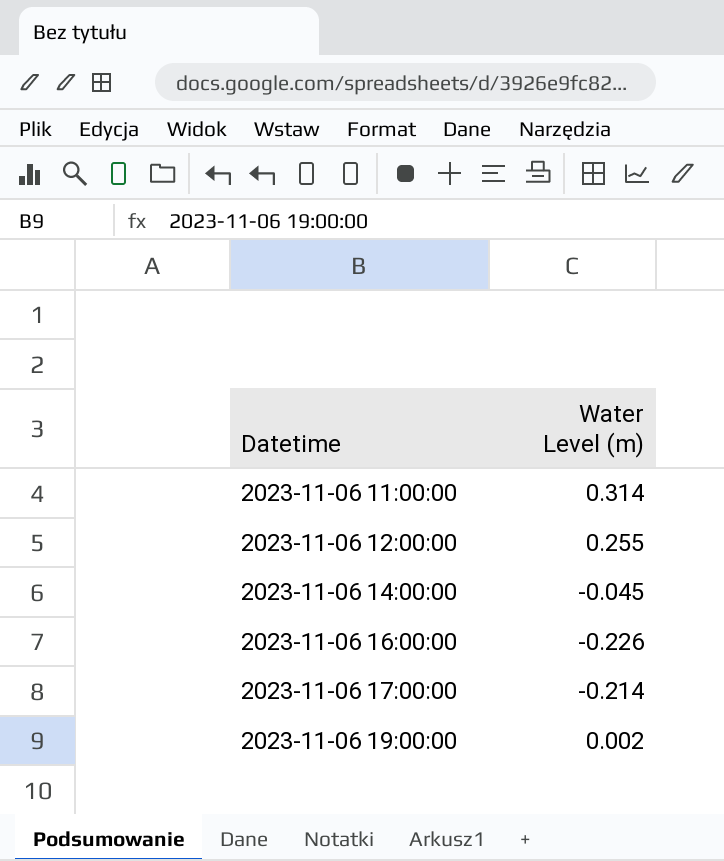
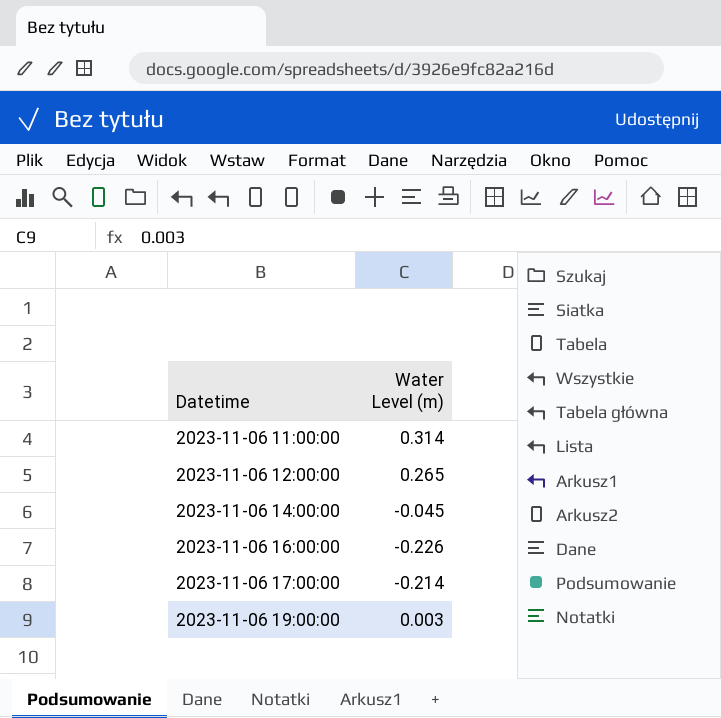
2023-11-06 12:00:00 | Water Level (m): 0.255 -> 0.265
2023-11-06 19:00:00 | Water Level (m): 0.002 -> 0.003

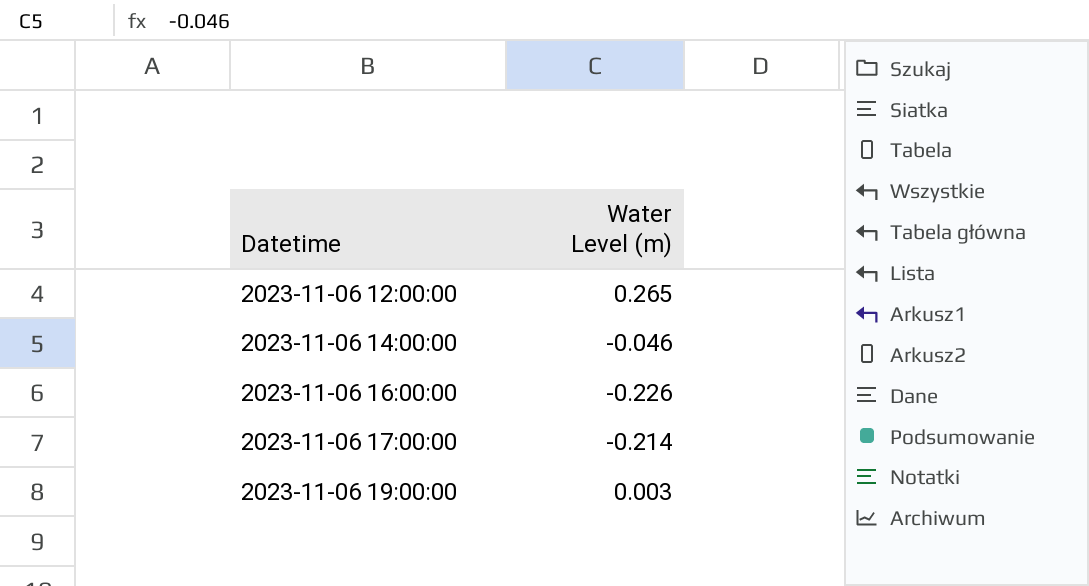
row 2023-11-06 11:00:00: 0.314 -> none
2023-11-06 14:00:00 | Water Level (m): -0.045 -> -0.046

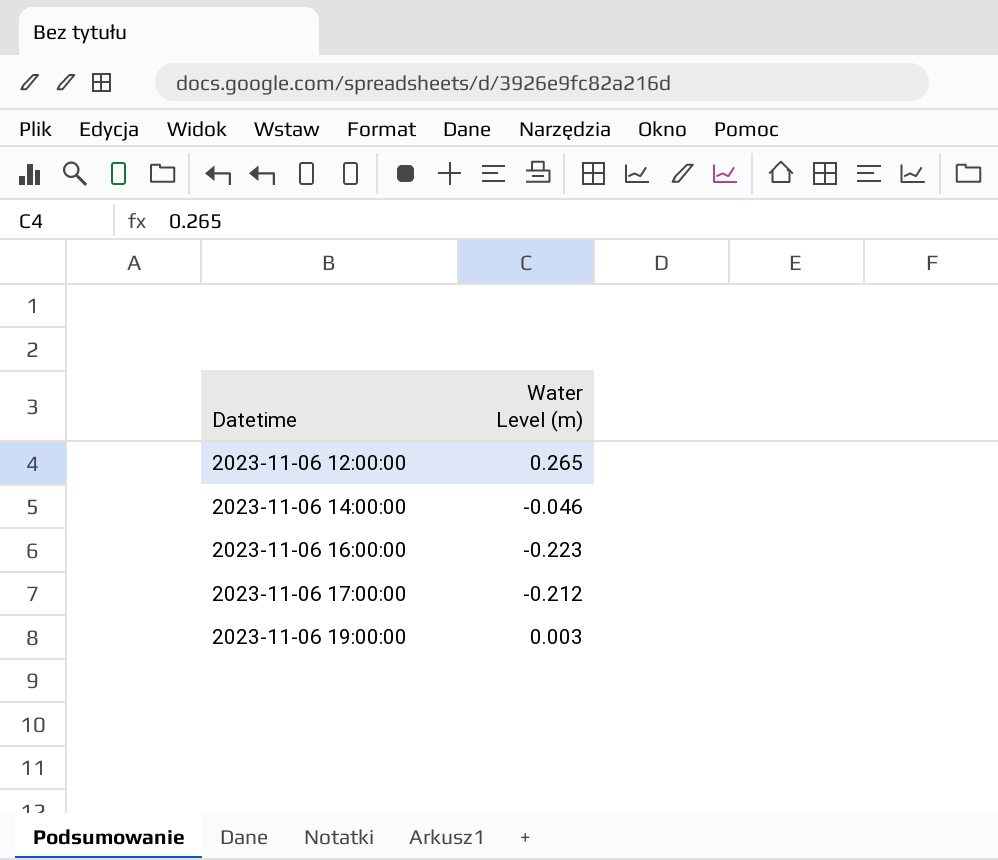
2023-11-06 16:00:00 | Water Level (m): -0.226 -> -0.223
2023-11-06 17:00:00 | Water Level (m): -0.214 -> -0.212

